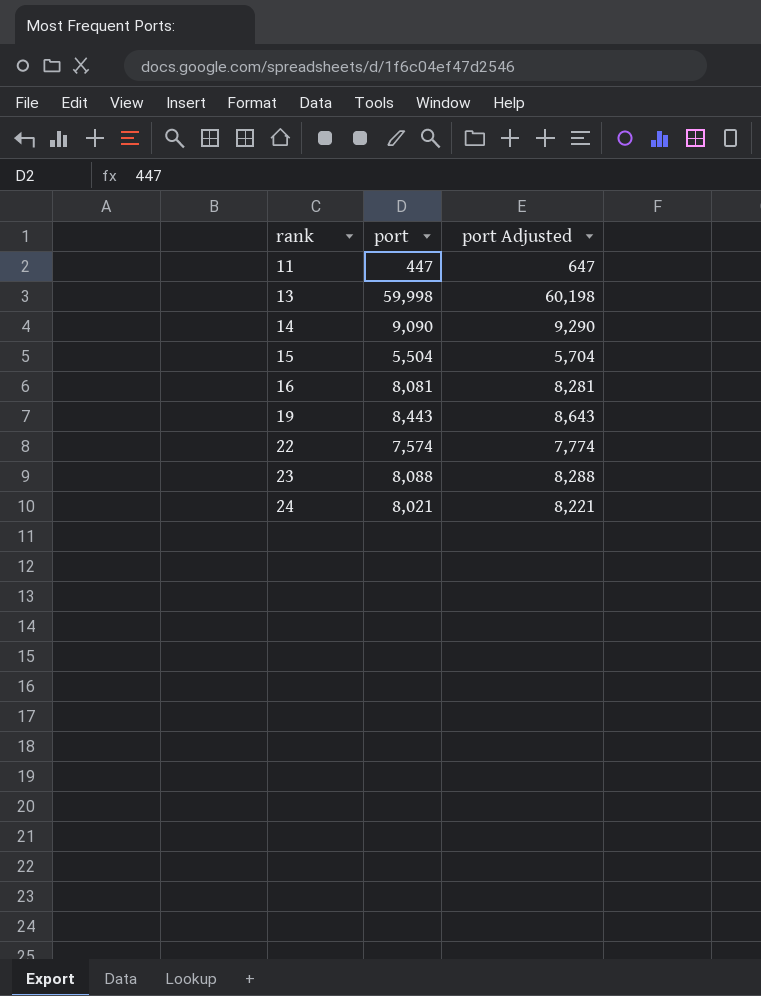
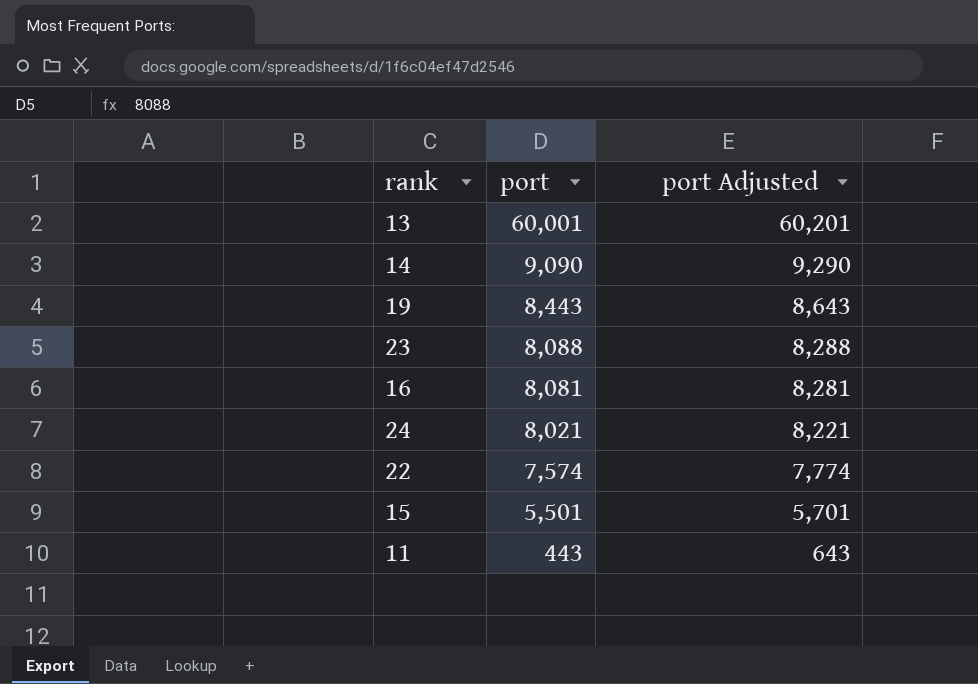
row order: rank ascending -> port descending
13 | port: 59,998 -> 60,001
13 | port Adjusted: 60,198 -> 60,201
15 | port: 5,504 -> 5,501
15 | port Adjusted: 5,704 -> 5,701
11 | port: 447 -> 443
11 | port Adjusted: 647 -> 643

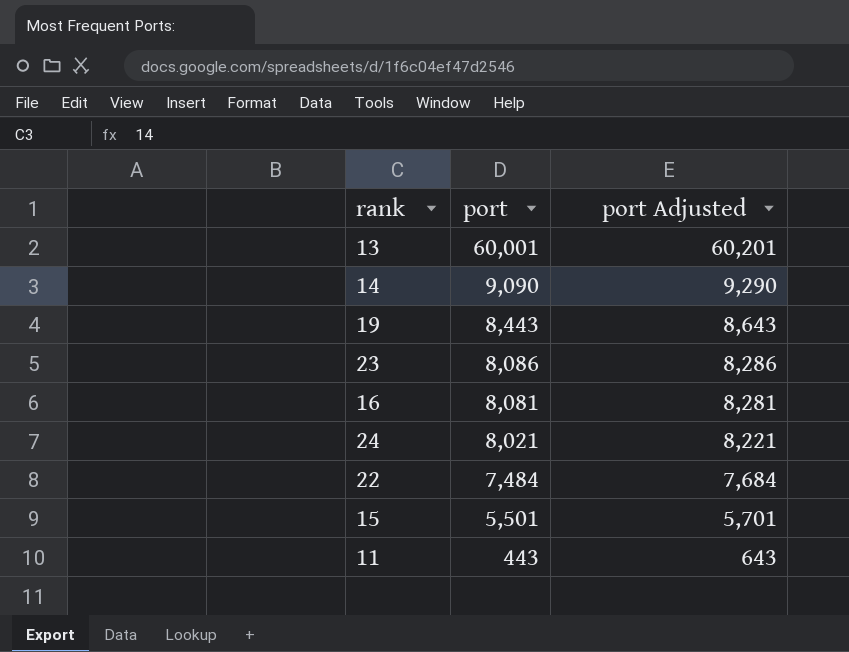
23 | port: 8,088 -> 8,086
23 | port Adjusted: 8,288 -> 8,286
22 | port: 7,574 -> 7,484
22 | port Adjusted: 7,774 -> 7,684

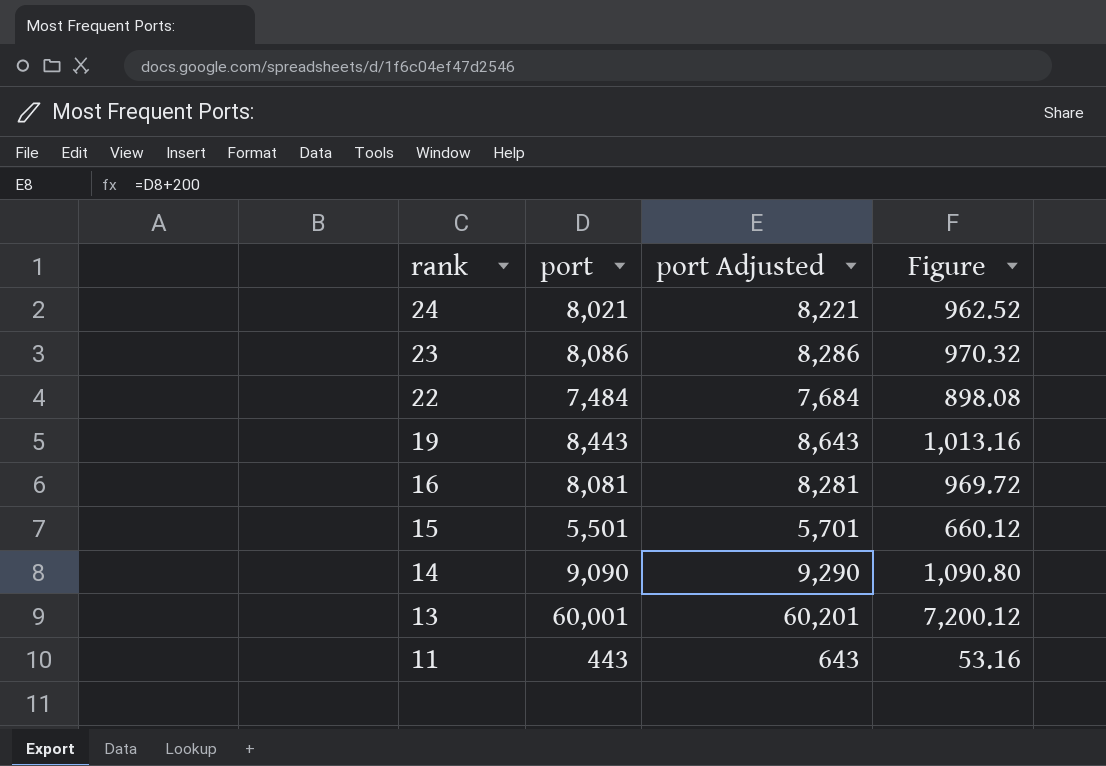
row order: port descending -> rank descending
column Figure | formula: none -> [port] * 0.12

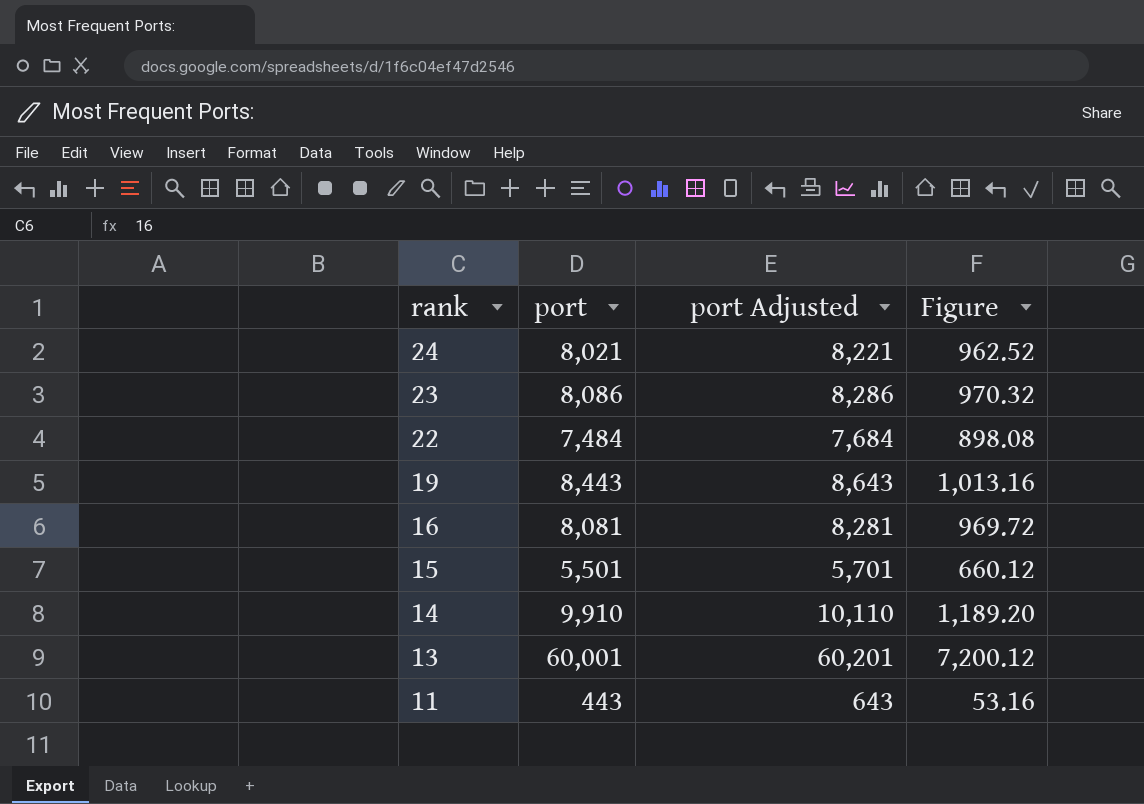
14 | port: 9,090 -> 9,910
14 | port Adjusted: 9,290 -> 10,110
14 | Figure: 1,090.80 -> 1,189.20

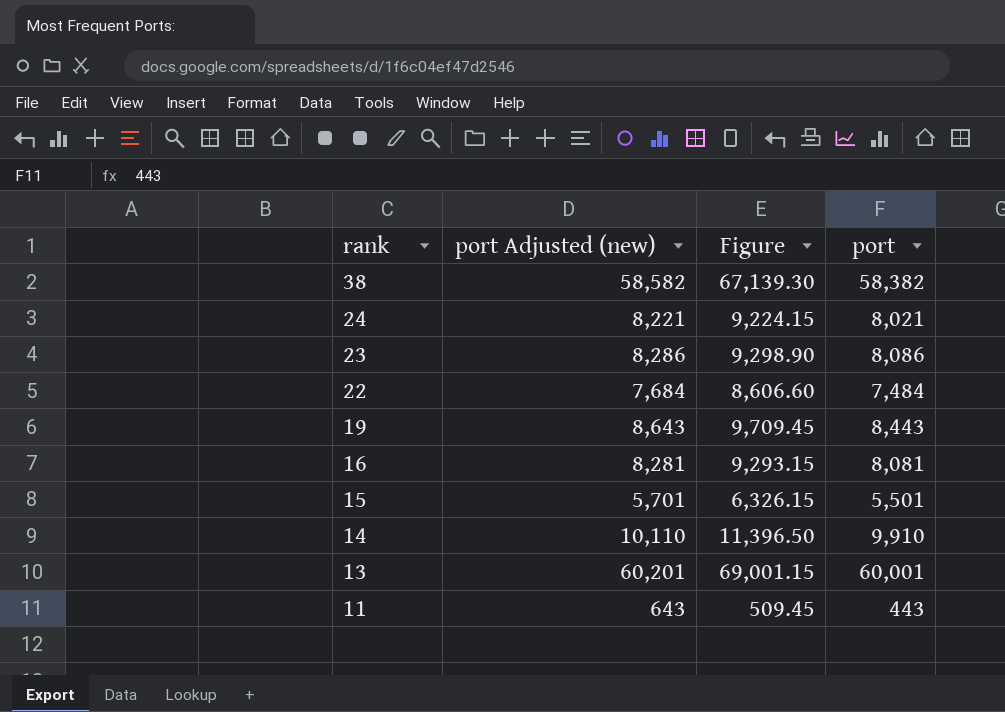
column name: port Adjusted -> port Adjusted (new)
column Figure | formula: [port] * 0.12 -> [port] * 1.15
column port | position: 2 -> 4
row 38: none -> 58,582 | 67,139.30 | 58,382

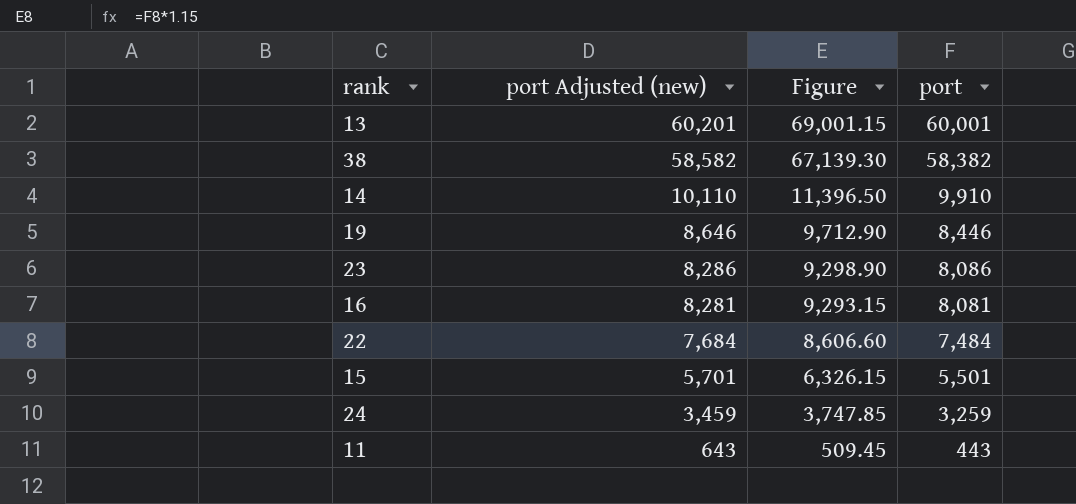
row order: rank descending -> port Adjusted (new) descending
19 | port Adjusted (new): 8,643 -> 8,646
19 | Figure: 9,709.45 -> 9,712.90
19 | port: 8,443 -> 8,446
24 | port Adjusted (new): 8,221 -> 3,459
24 | Figure: 9,224.15 -> 3,747.85
24 | port: 8,021 -> 3,259

